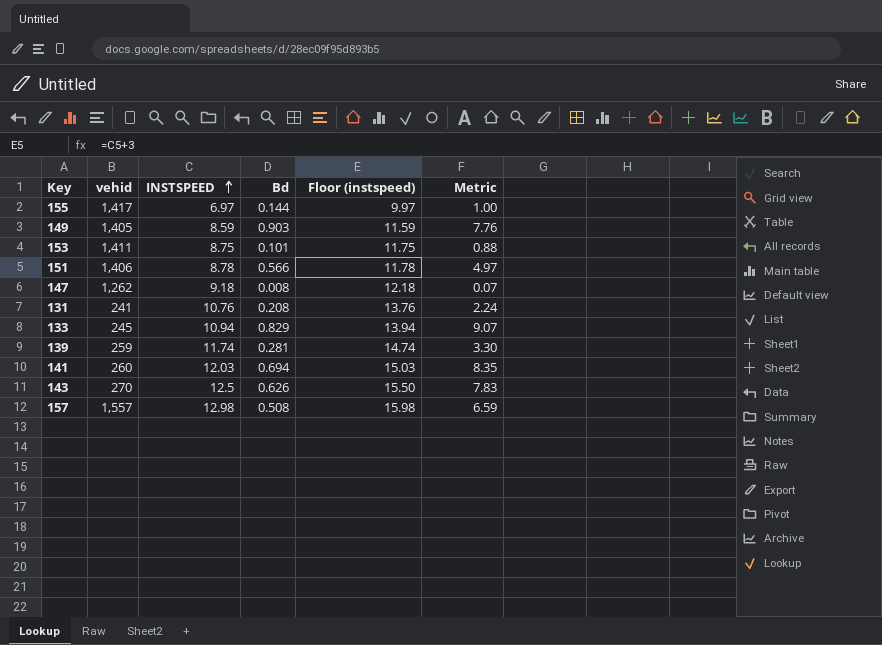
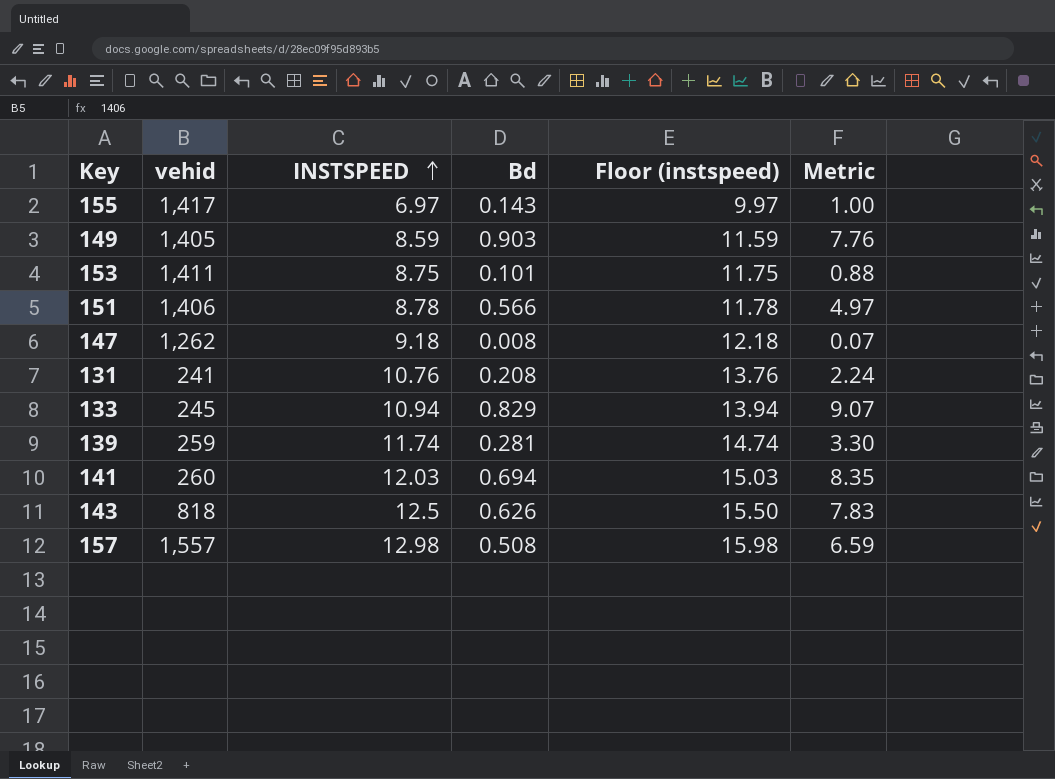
155 | Bd: 0.144 -> 0.143
143 | vehid: 270 -> 818

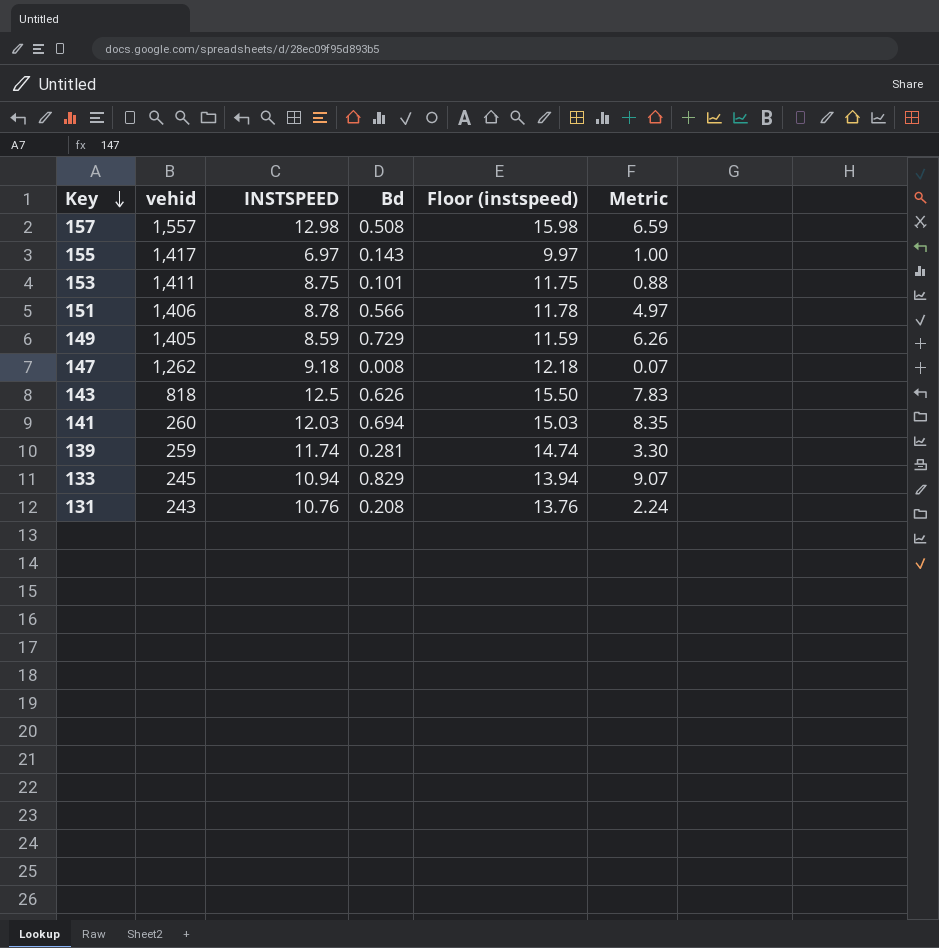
row order: INSTSPEED ascending -> Key descending
149 | Bd: 0.903 -> 0.729
149 | Metric: 7.76 -> 6.26
131 | vehid: 241 -> 243

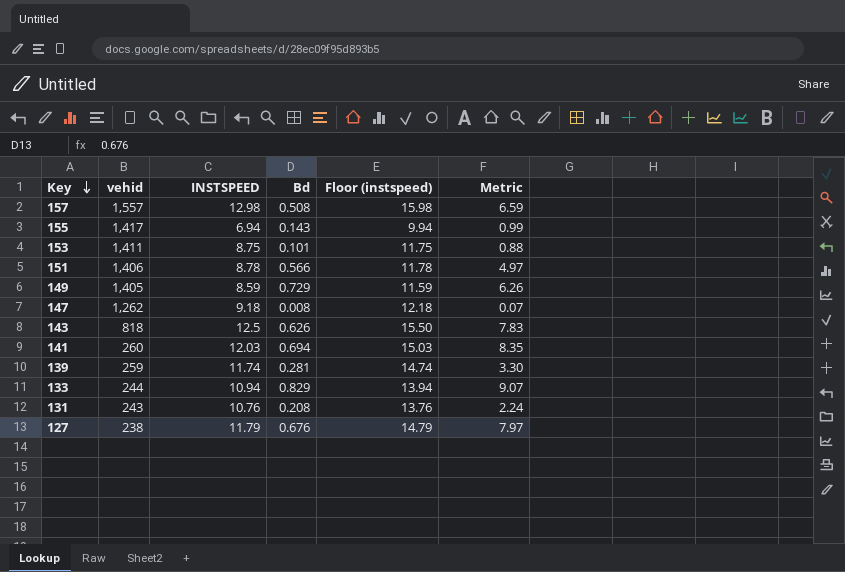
155 | INSTSPEED: 6.97 -> 6.94
155 | Floor (instspeed): 9.97 -> 9.94
155 | Metric: 1.00 -> 0.99
133 | vehid: 245 -> 244
row 127: none -> 238 | 11.79 | 0.676 | 14.79 | 7.97

